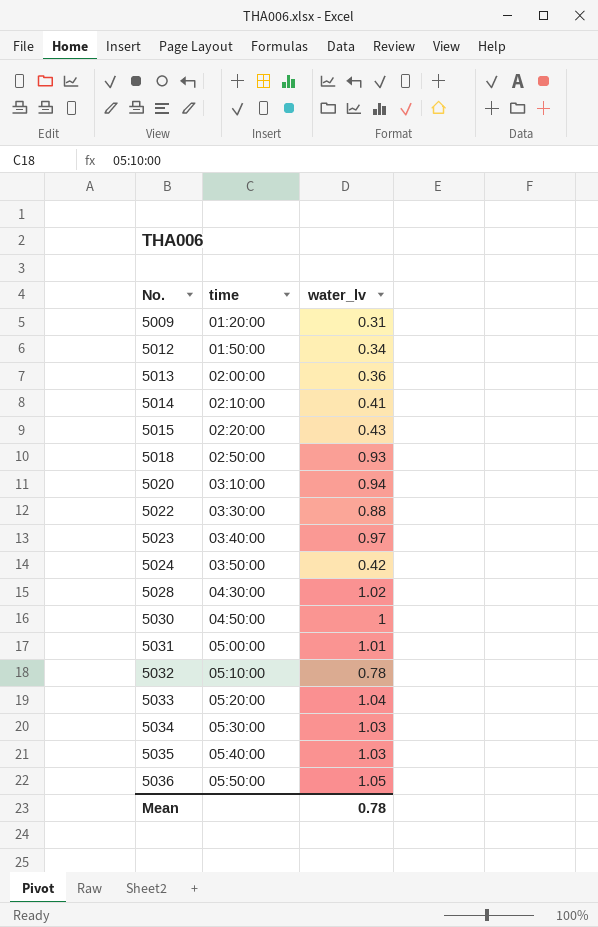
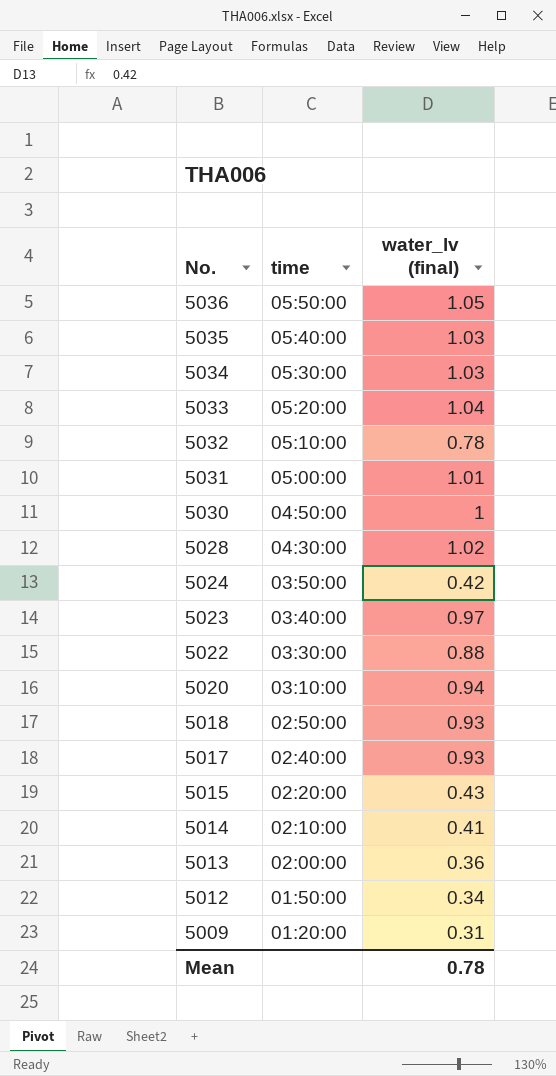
row order: No. ascending -> No. descending
column name: water_lv -> water_lv (final)
row 5017: none -> 02:40:00 | 0.93

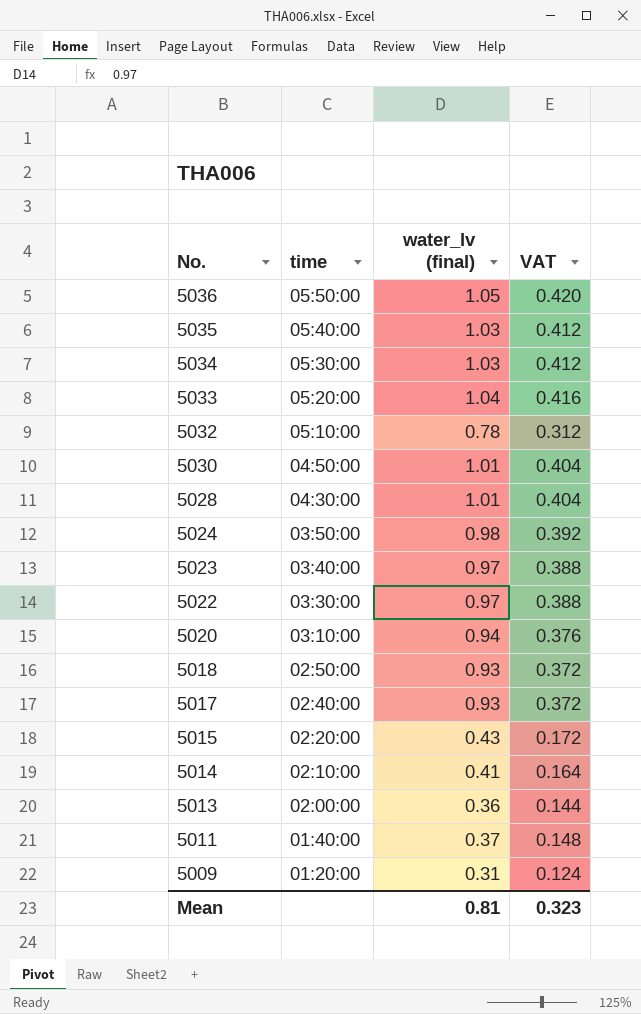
column VAT | formula: none -> [water_lv (final)] * 0.4
row 5031: 05:00:00 | 1.01 -> none
row 5012: 01:50:00 | 0.34 -> none
5030 | water_lv (final): 1 -> 1.01
5028 | water_lv (final): 1.02 -> 1.01
5024 | water_lv (final): 0.42 -> 0.98
5022 | water_lv (final): 0.88 -> 0.97
row 5011: none -> 01:40:00 | 0.37 | 0.148
Mean | water_lv (final): 0.78 -> 0.81

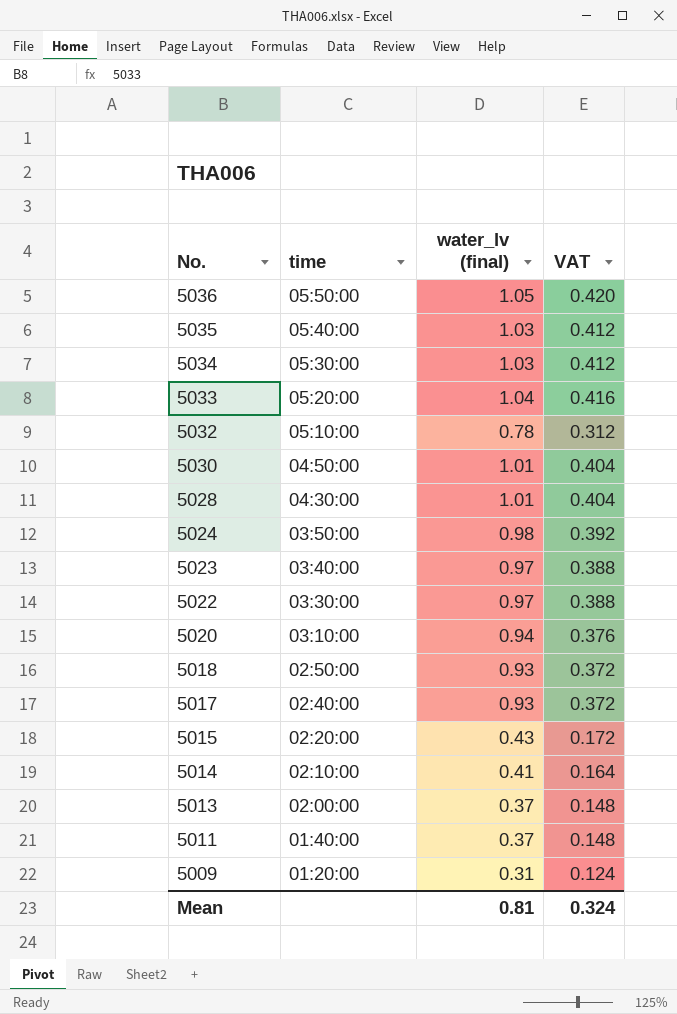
5013 | water_lv (final): 0.36 -> 0.37
5013 | VAT: 0.144 -> 0.148
Mean | VAT: 0.323 -> 0.324

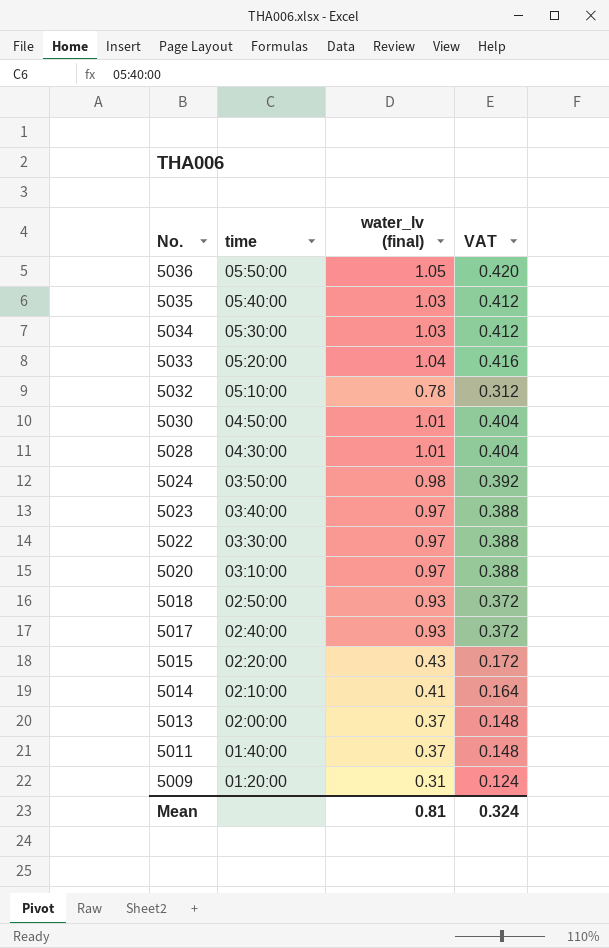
5020 | water_lv (final): 0.94 -> 0.97
5020 | VAT: 0.376 -> 0.388

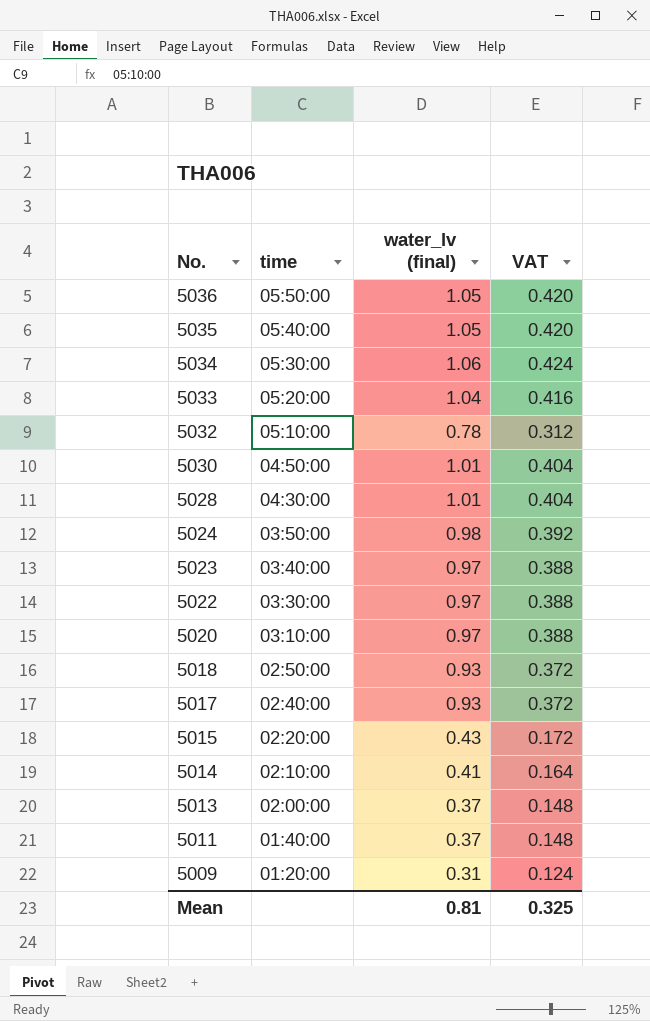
5035 | water_lv (final): 1.03 -> 1.05
5035 | VAT: 0.412 -> 0.420
5034 | water_lv (final): 1.03 -> 1.06
5034 | VAT: 0.412 -> 0.424
Mean | VAT: 0.324 -> 0.325

